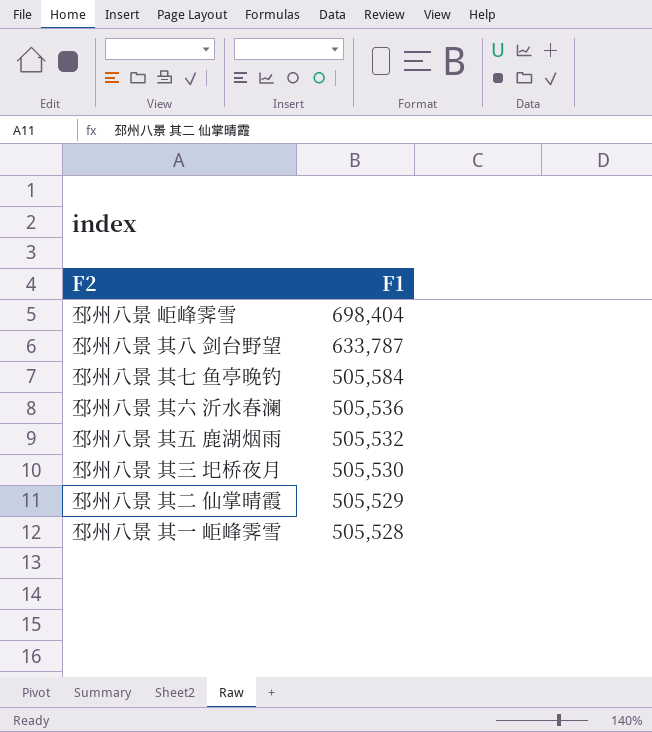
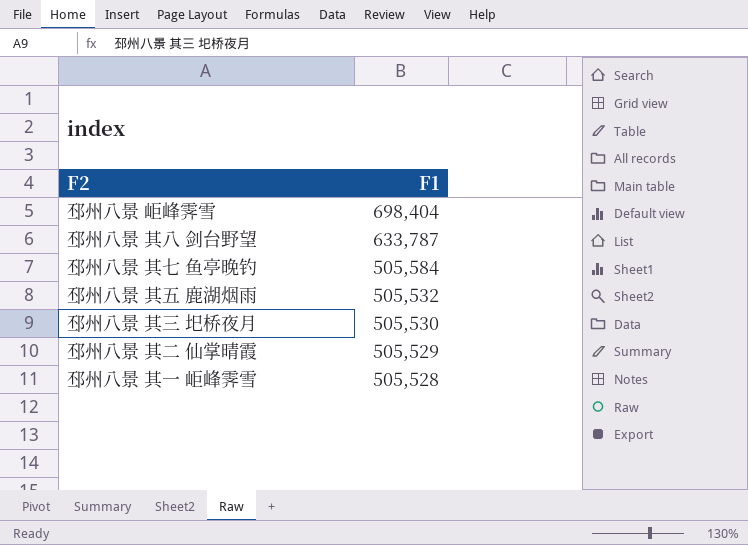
row 邳州八景 其六 沂水春澜: 505,536 -> none

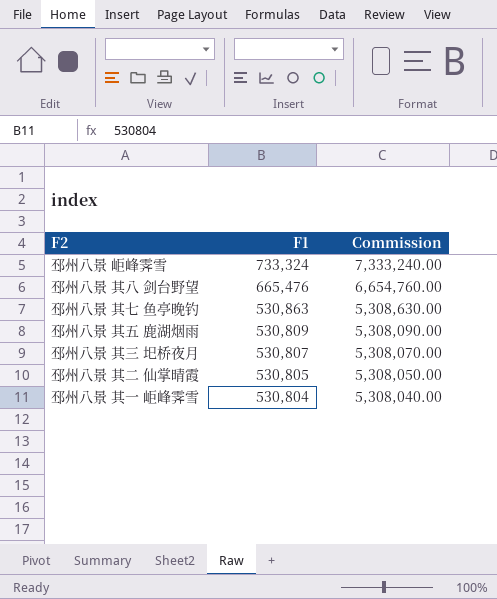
column Commission | formula: none -> [F1] * 10
邳州八景 岠峰霁雪 | F1: 698,404 -> 733,324
邳州八景 其八 剑台野望 | F1: 633,787 -> 665,476
邳州八景 其七 鱼亭晚钓 | F1: 505,584 -> 530,863
邳州八景 其五 鹿湖烟雨 | F1: 505,532 -> 530,809
邳州八景 其三 圯桥夜月 | F1: 505,530 -> 530,807
邳州八景 其二 仙掌晴霞 | F1: 505,529 -> 530,805
邳州八景 其一 岠峰霁雪 | F1: 505,528 -> 530,804

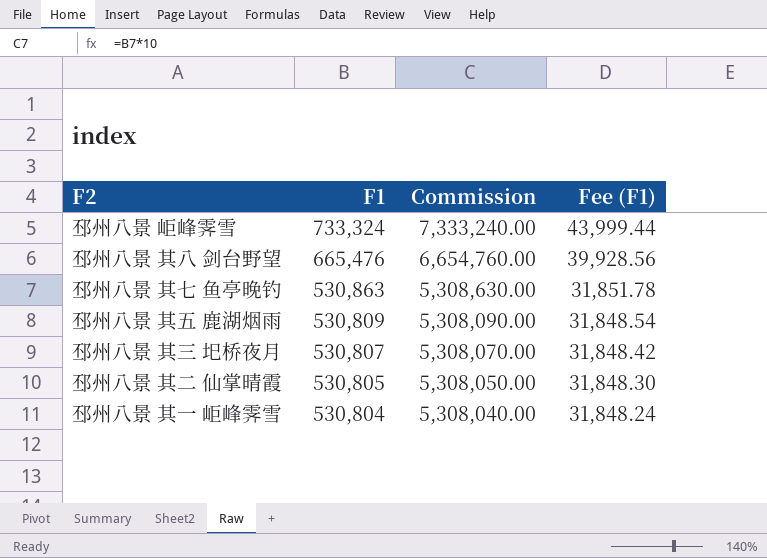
column Fee (F1) | formula: none -> [F1] * 0.06

